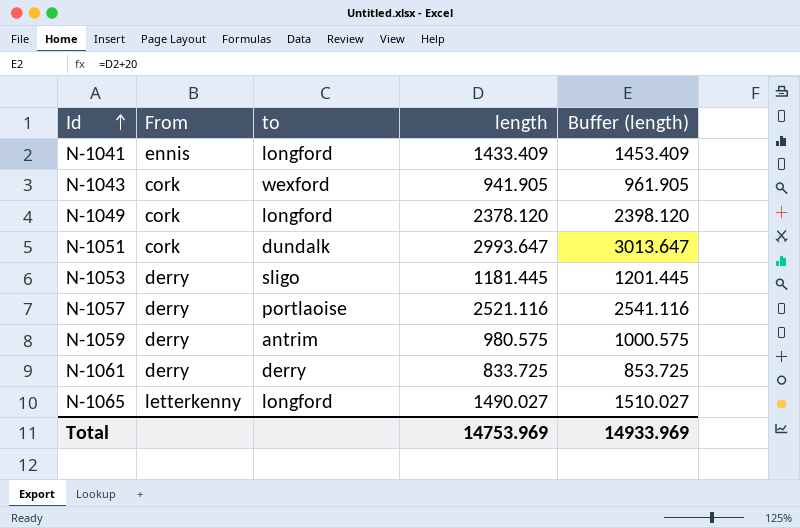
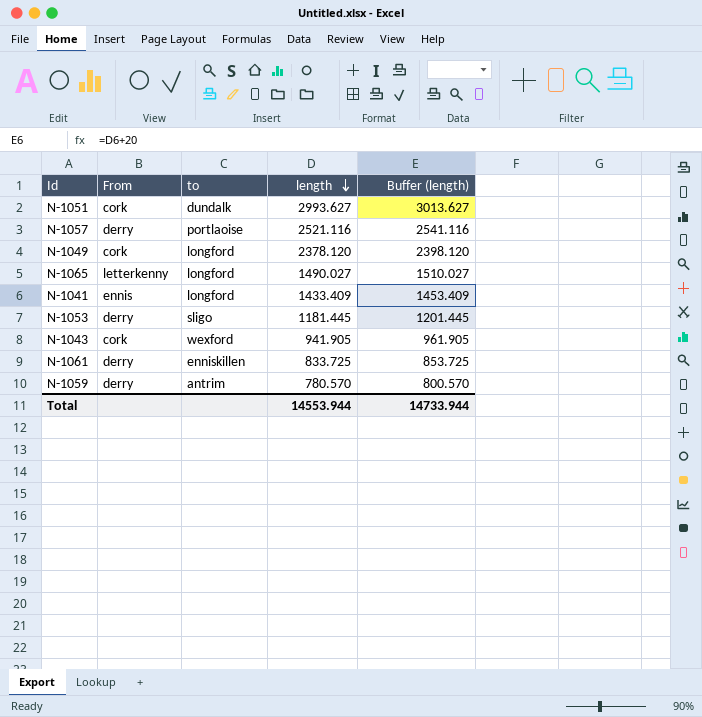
row order: Id ascending -> length descending
N-1051 | length: 2993.647 -> 2993.627
N-1051 | Buffer (length): 3013.647 -> 3013.627
N-1061 | to: derry -> enniskillen
N-1059 | length: 980.575 -> 780.570
N-1059 | Buffer (length): 1000.575 -> 800.570
Total | length: 14753.969 -> 14553.944
Total | Buffer (length): 14933.969 -> 14733.944

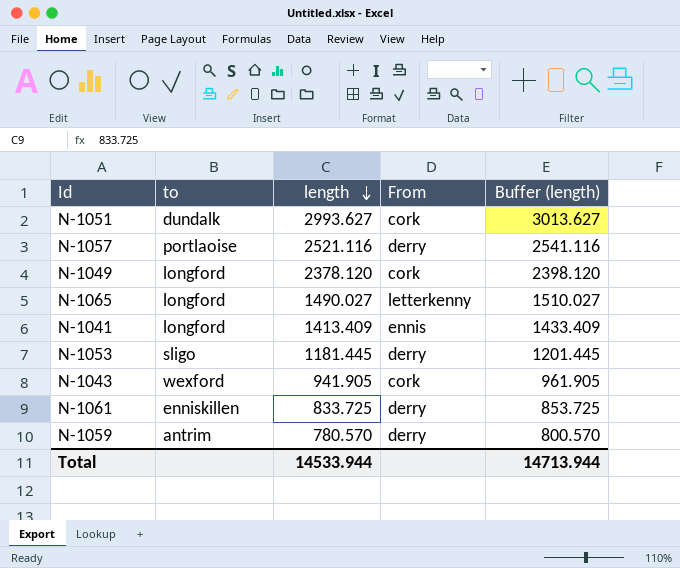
column From | position: 2 -> 4
N-1041 | length: 1433.409 -> 1413.409
N-1041 | Buffer (length): 1453.409 -> 1433.409
Total | length: 14553.944 -> 14533.944
Total | Buffer (length): 14733.944 -> 14713.944

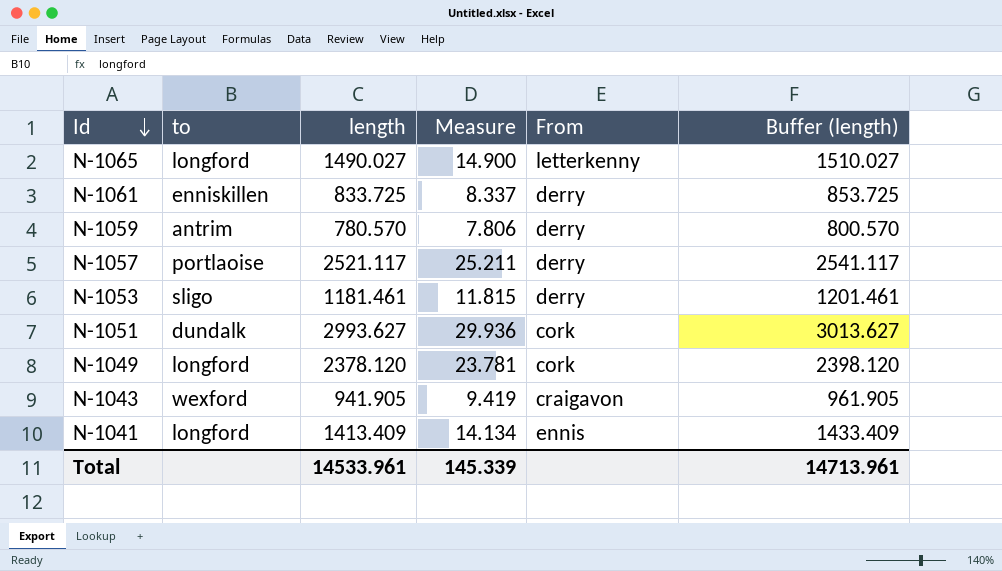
row order: length descending -> Id descending
column Measure | formula: none -> [length] * 0.01
N-1057 | length: 2521.116 -> 2521.117
N-1057 | Buffer (length): 2541.116 -> 2541.117
N-1053 | length: 1181.445 -> 1181.461
N-1053 | Buffer (length): 1201.445 -> 1201.461
N-1043 | From: cork -> craigavon
Total | length: 14533.944 -> 14533.961
Total | Buffer (length): 14713.944 -> 14713.961

